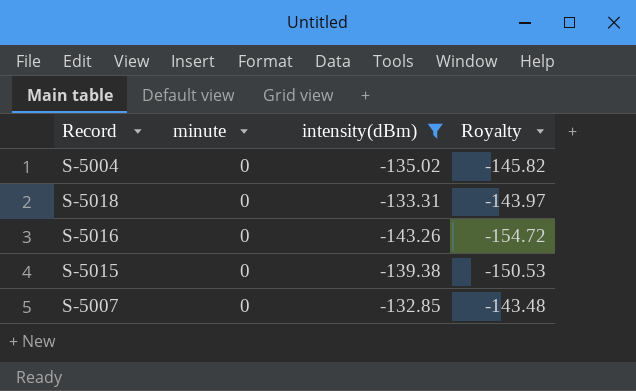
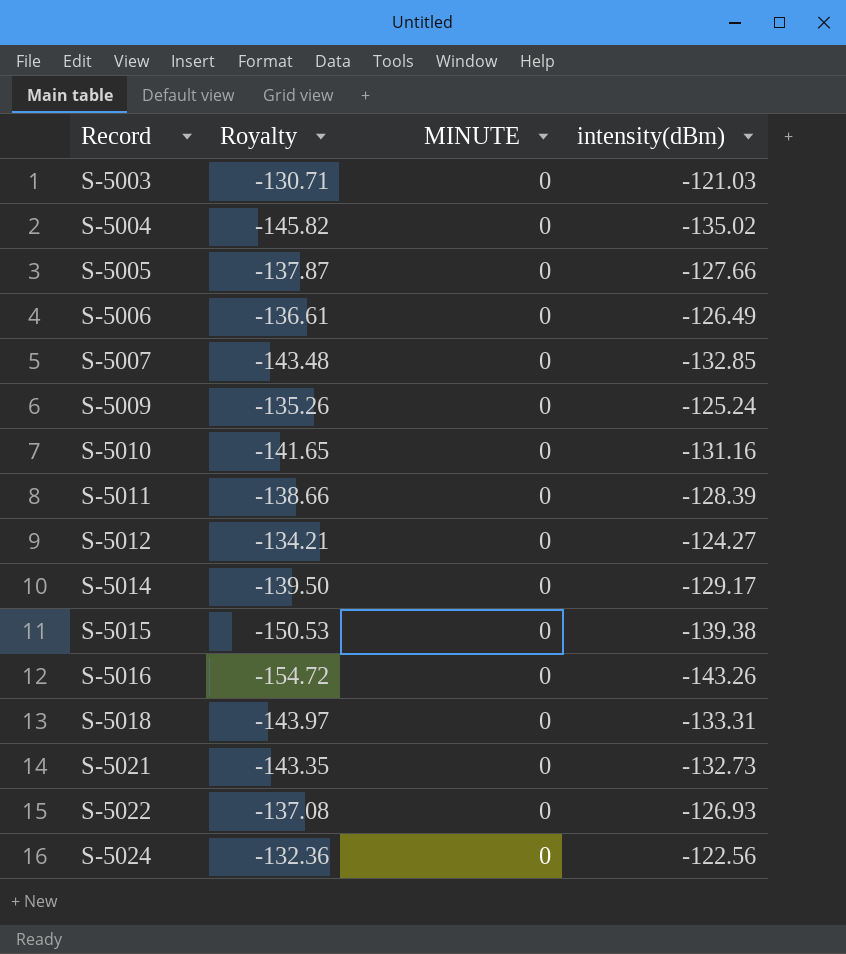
filter: intensity(dBm) <= -132.85 -> none
row order: none -> Record ascending
column Royalty | position: 4 -> 2
column name: minute -> MINUTE

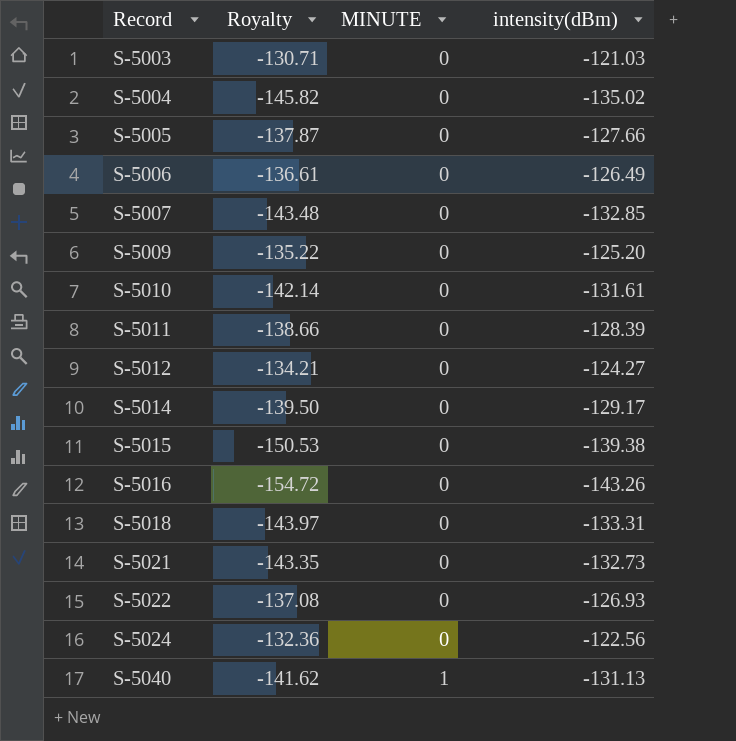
S-5009 | Royalty: -135.26 -> -135.22
S-5009 | intensity(dBm): -125.24 -> -125.20
S-5010 | Royalty: -141.65 -> -142.14
S-5010 | intensity(dBm): -131.16 -> -131.61
row S-5040: none -> -141.62 | 1 | -131.13

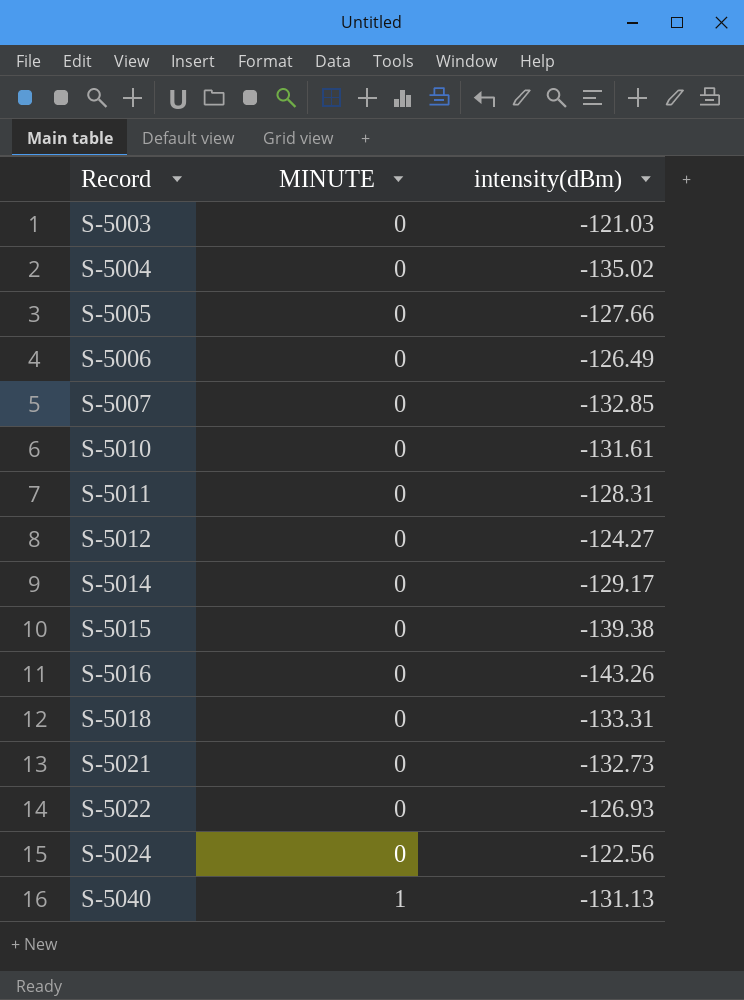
column Royalty | formula: [intensity(dBm)] * 1.08 -> none
row S-5009: -135.22 | 0 | -125.20 -> none
S-5011 | intensity(dBm): -128.39 -> -128.31

